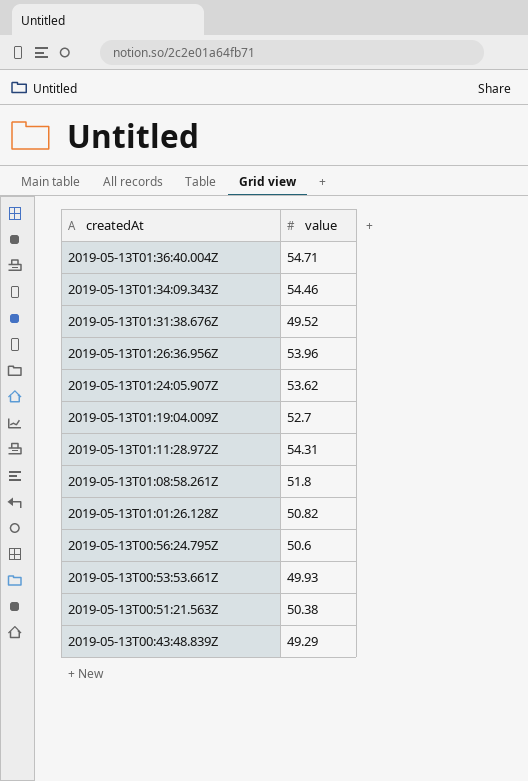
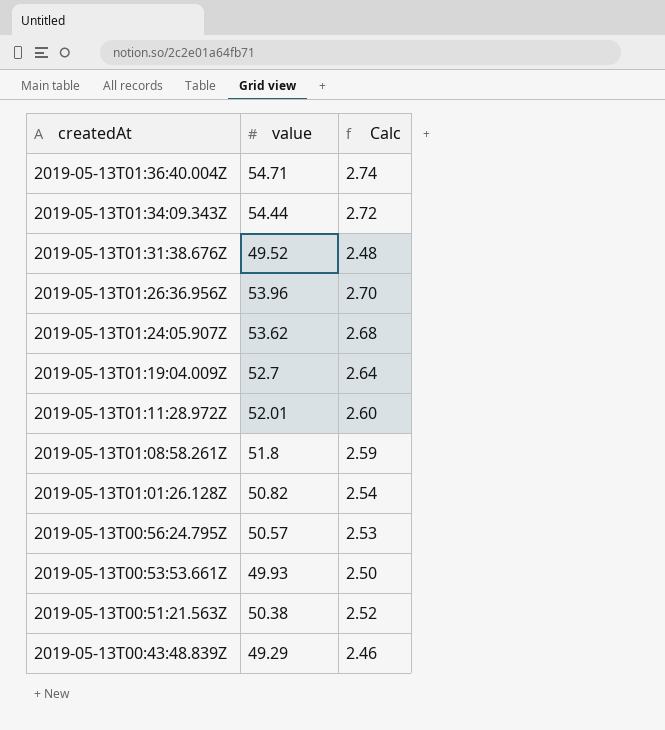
column Calc | formula: none -> [value] * 0.05
2019-05-13T01:34:09.343Z | value: 54.46 -> 54.44
2019-05-13T01:11:28.972Z | value: 54.31 -> 52.01
2019-05-13T00:56:24.795Z | value: 50.6 -> 50.57

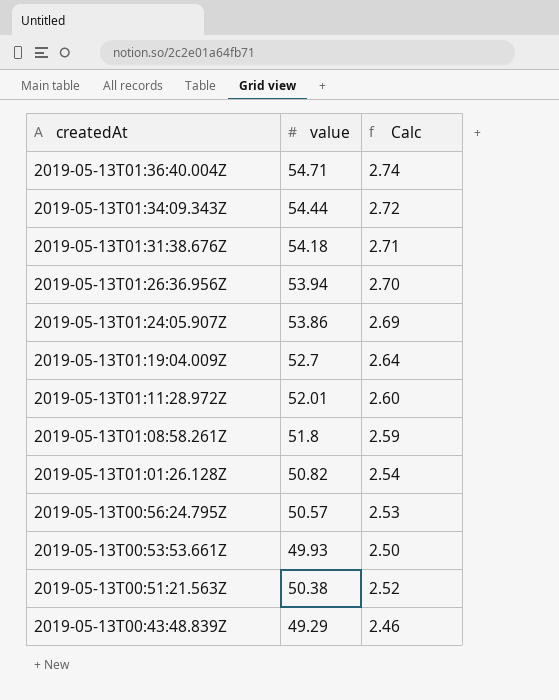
2019-05-13T01:31:38.676Z | value: 49.52 -> 54.18
2019-05-13T01:31:38.676Z | Calc: 2.48 -> 2.71
2019-05-13T01:26:36.956Z | value: 53.96 -> 53.94
2019-05-13T01:24:05.907Z | value: 53.62 -> 53.86
2019-05-13T01:24:05.907Z | Calc: 2.68 -> 2.69

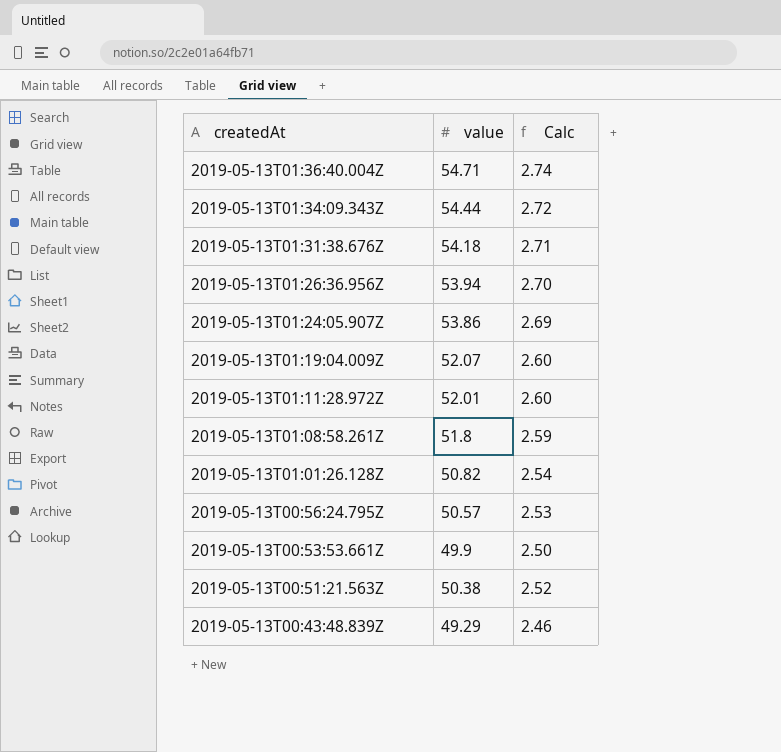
2019-05-13T01:19:04.009Z | value: 52.7 -> 52.07
2019-05-13T01:19:04.009Z | Calc: 2.64 -> 2.60
2019-05-13T00:53:53.661Z | value: 49.93 -> 49.9

